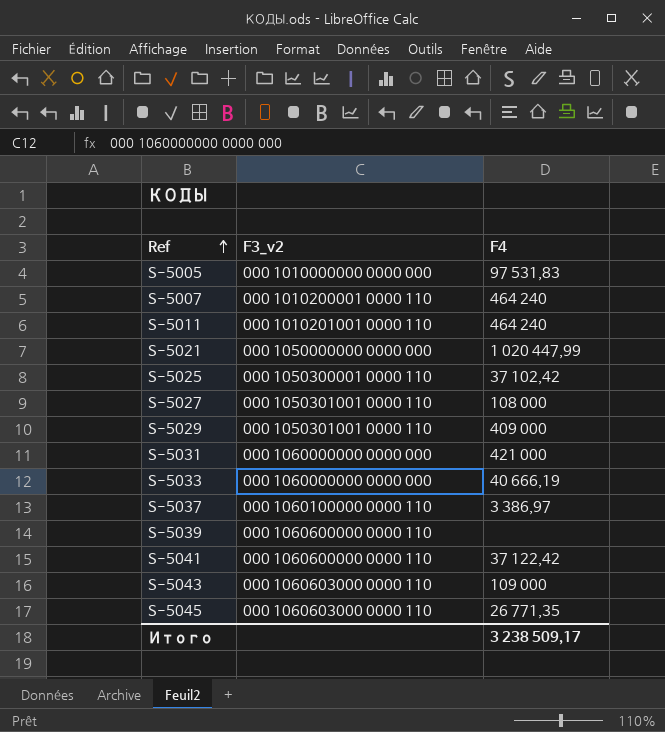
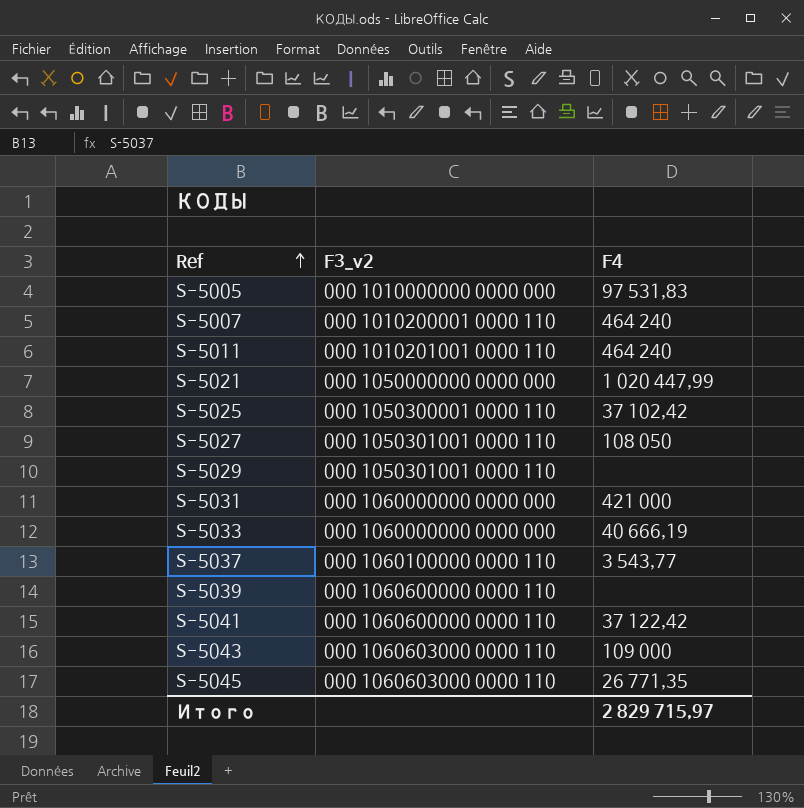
S-5027 | F4: 108 000 -> 108 050
S-5029 | F4: 409 000 -> none
S-5037 | F4: 3 386,97 -> 3 543,77
Итого | F4: 3 238 509,17 -> 2 829 715,97

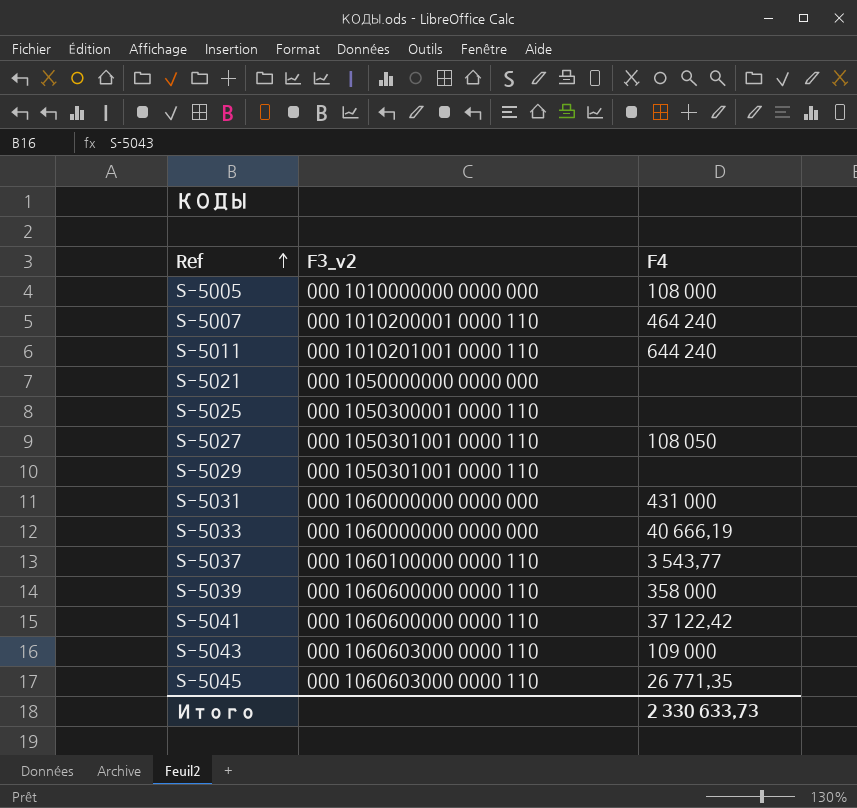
S-5005 | F4: 97 531,83 -> 108 000
S-5011 | F4: 464 240 -> 644 240
S-5021 | F4: 1 020 447,99 -> none
S-5025 | F4: 37 102,42 -> none
S-5031 | F4: 421 000 -> 431 000
S-5039 | F4: none -> 358 000
Итого | F4: 2 829 715,97 -> 2 330 633,73

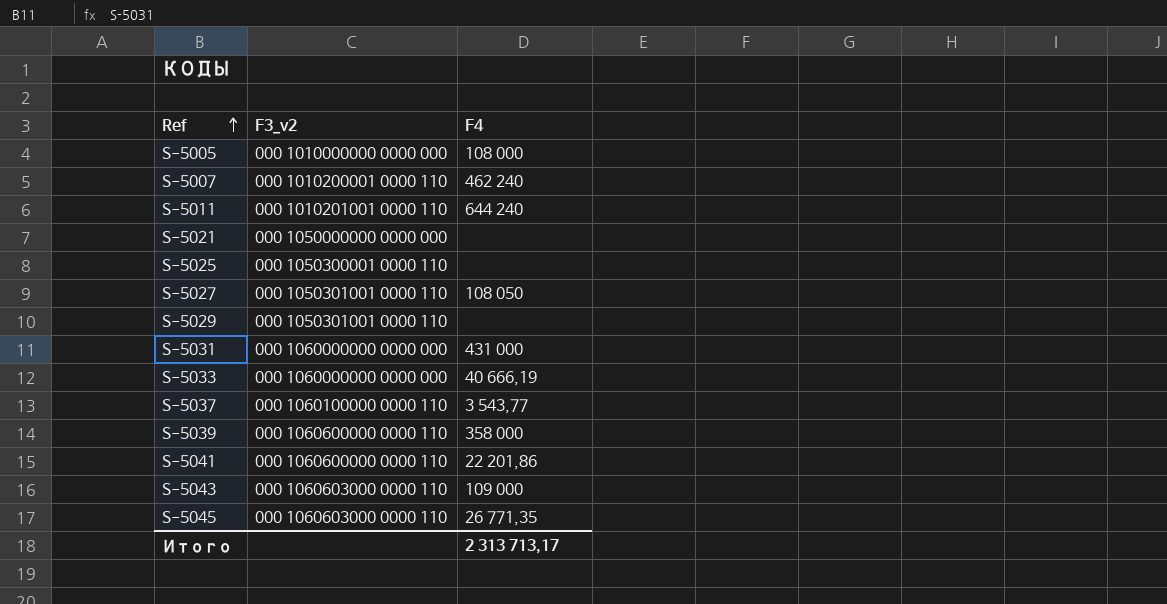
S-5007 | F4: 464 240 -> 462 240
S-5041 | F4: 37 122,42 -> 22 201,86
Итого | F4: 2 330 633,73 -> 2 313 713,17

